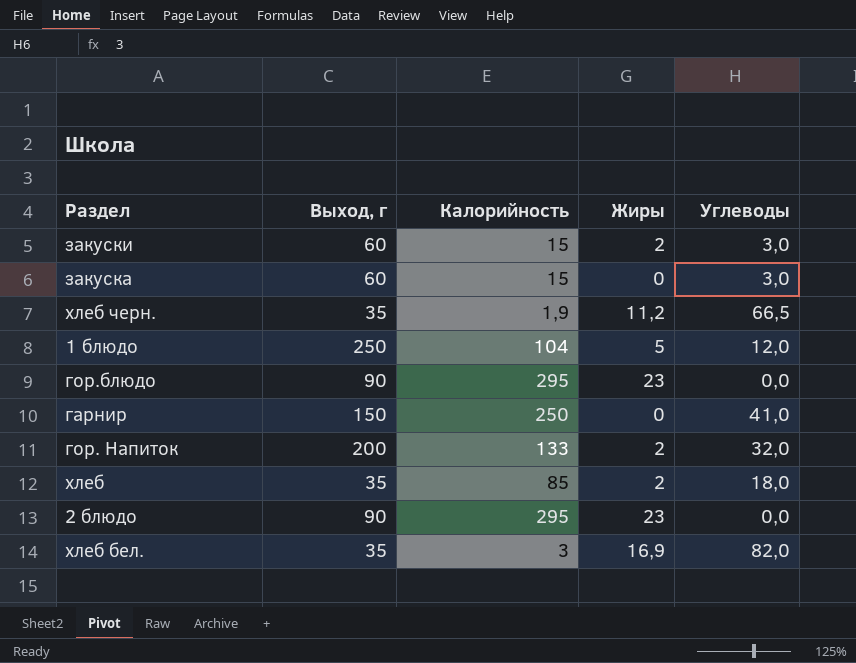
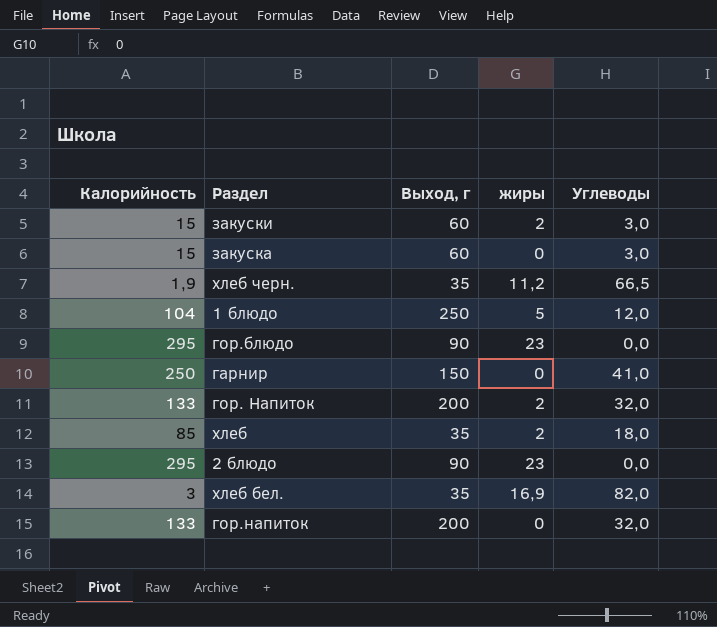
column Калорийность | position: 3 -> 1
column name: Жиры -> жиры
row гор.напиток: none -> 133 | 200 | 0 | 32,0

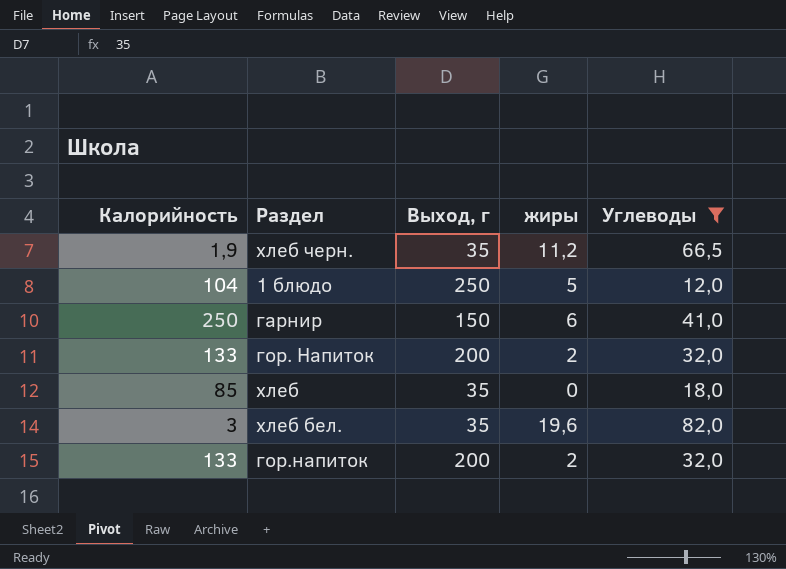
filter: none -> Углеводы >= 12,0
гарнир | жиры: 0 -> 6
хлеб | жиры: 2 -> 0
хлеб бел. | жиры: 16,9 -> 19,6
гор.напиток | жиры: 0 -> 2

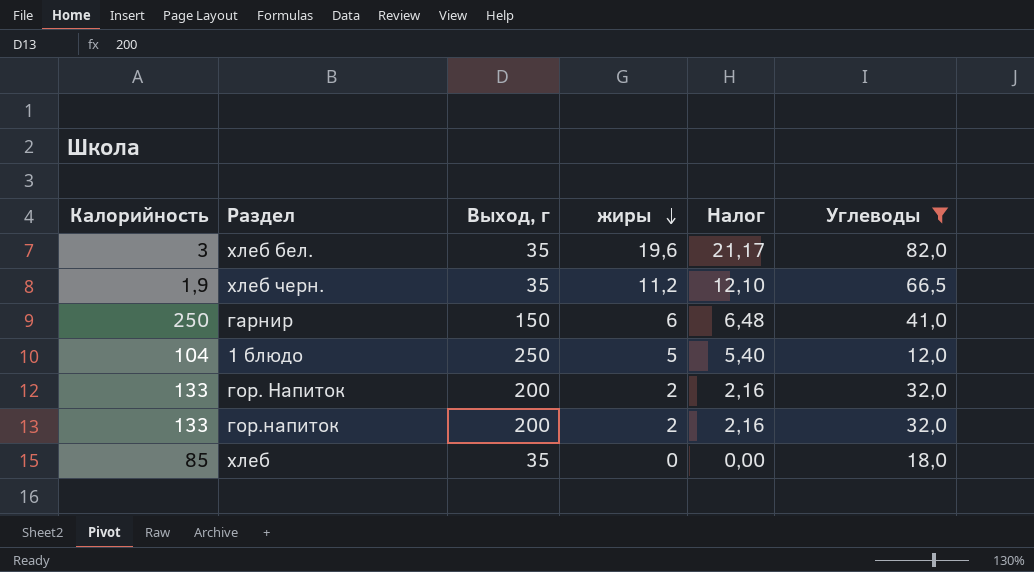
row order: none -> жиры descending
column Налог | formula: none -> [жиры] * 1,08

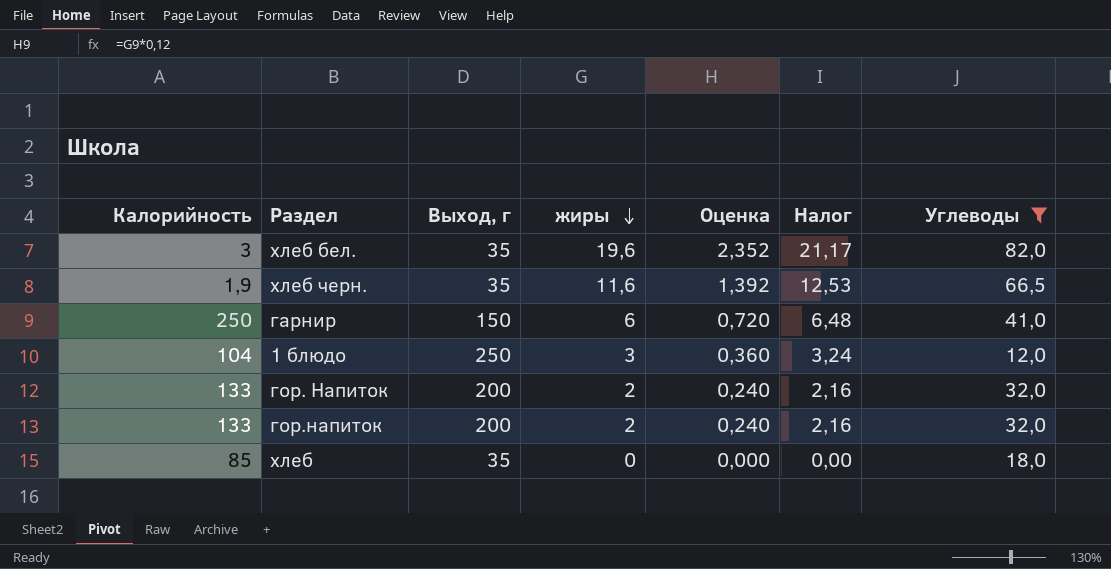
column Оценка | formula: none -> [жиры] * 0,12
хлеб черн. | жиры: 11,2 -> 11,6
хлеб черн. | Налог: 12,10 -> 12,53
1 блюдо | жиры: 5 -> 3
1 блюдо | Налог: 5,40 -> 3,24

